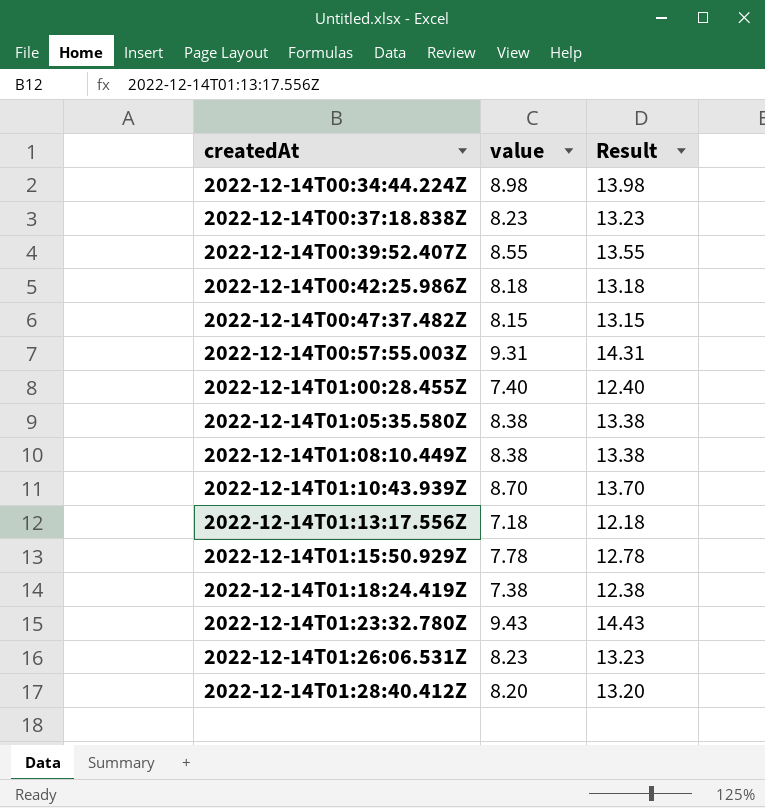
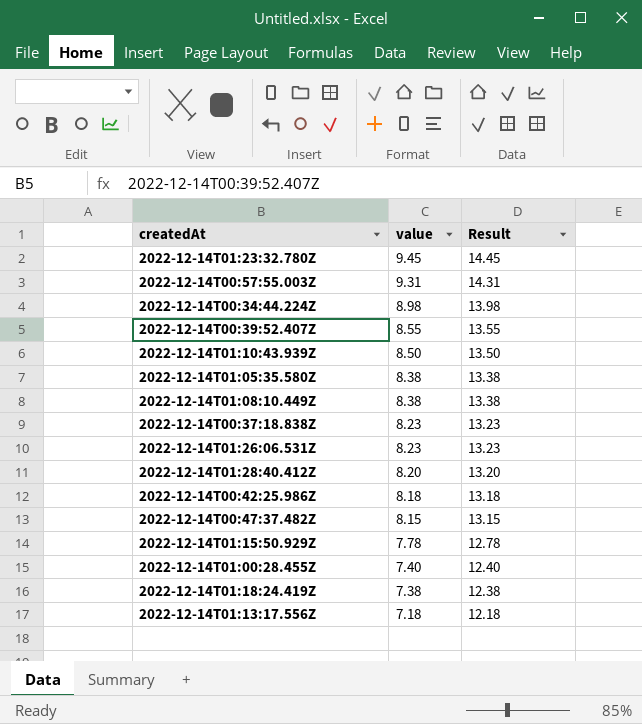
row order: createdAt ascending -> value descending
2022-12-14T01:23:32.780Z | value: 9.43 -> 9.45
2022-12-14T01:23:32.780Z | Result: 14.43 -> 14.45
2022-12-14T01:10:43.939Z | value: 8.70 -> 8.50
2022-12-14T01:10:43.939Z | Result: 13.70 -> 13.50

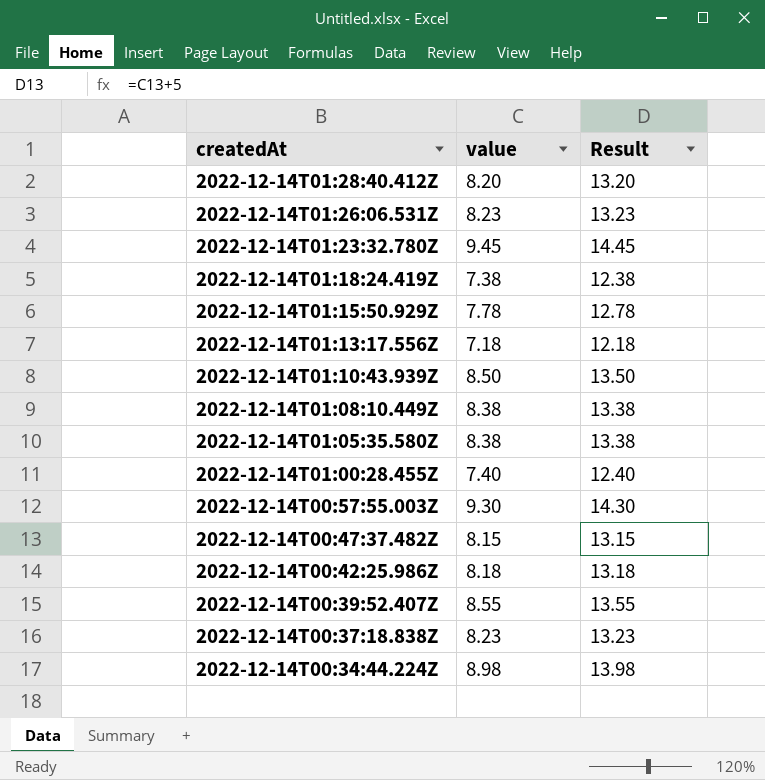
row order: value descending -> createdAt descending
2022-12-14T00:57:55.003Z | value: 9.31 -> 9.30
2022-12-14T00:57:55.003Z | Result: 14.31 -> 14.30

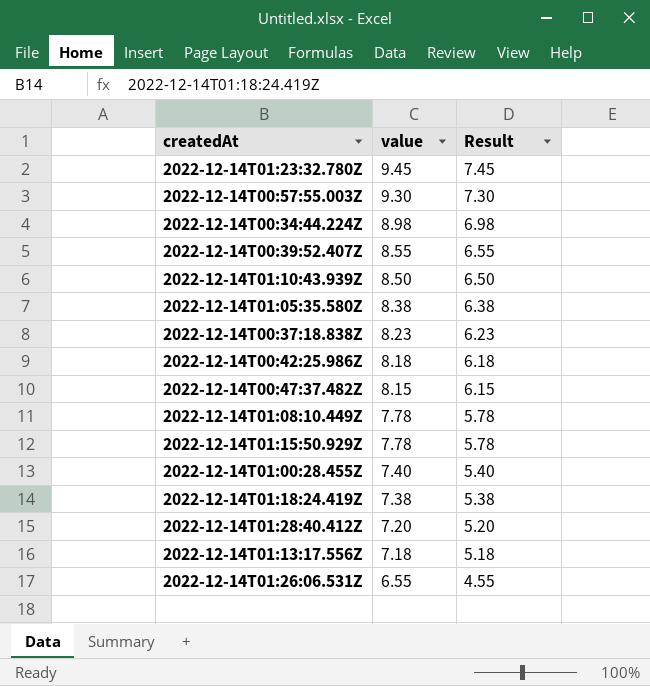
row order: createdAt descending -> value descending
column Result | formula: [value] + 5 -> [value] - 2
2022-12-14T01:08:10.449Z | value: 8.38 -> 7.78
2022-12-14T01:28:40.412Z | value: 8.20 -> 7.20
2022-12-14T01:26:06.531Z | value: 8.23 -> 6.55

